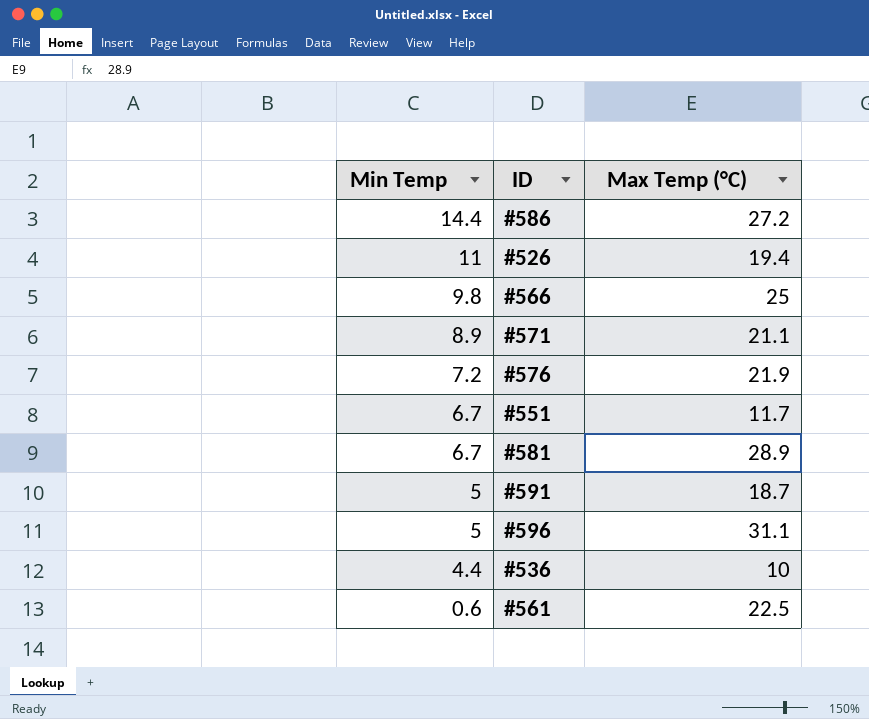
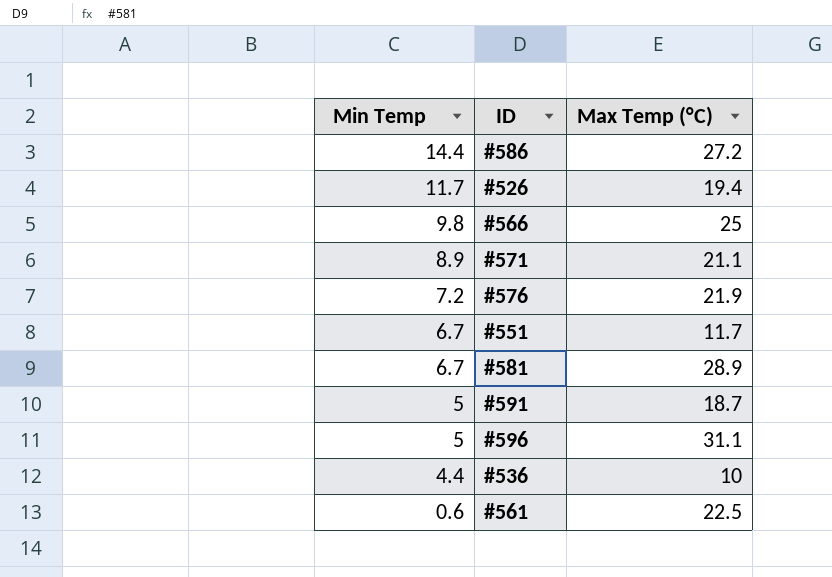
#526 | Min Temp: 11 -> 11.7

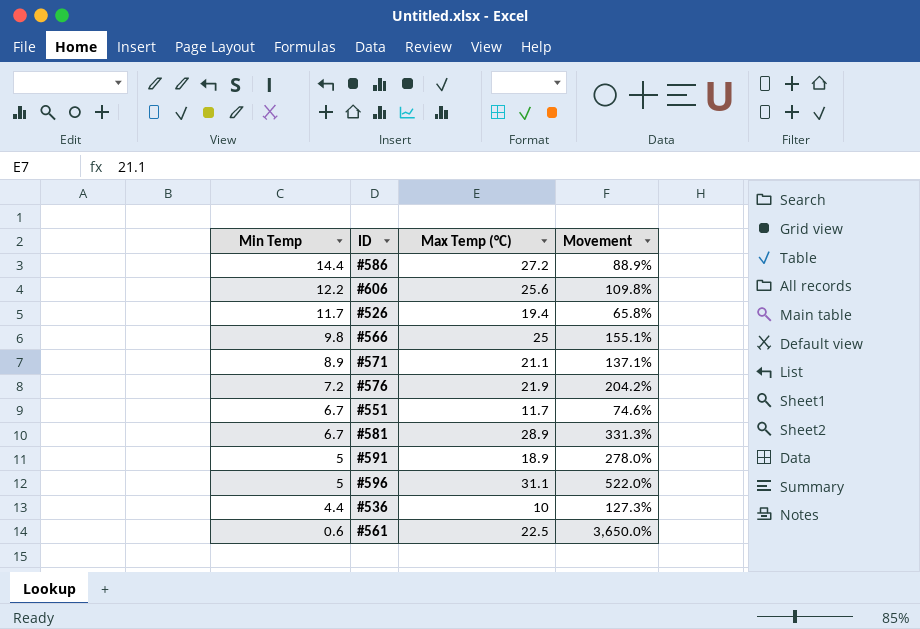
column Movement | formula: none -> ([Max Temp (°C)] - [Min Temp]) / [Min Temp]
row #606: none -> 12.2 | 25.6 | 109.8%
#591 | Max Temp (°C): 18.7 -> 18.9

